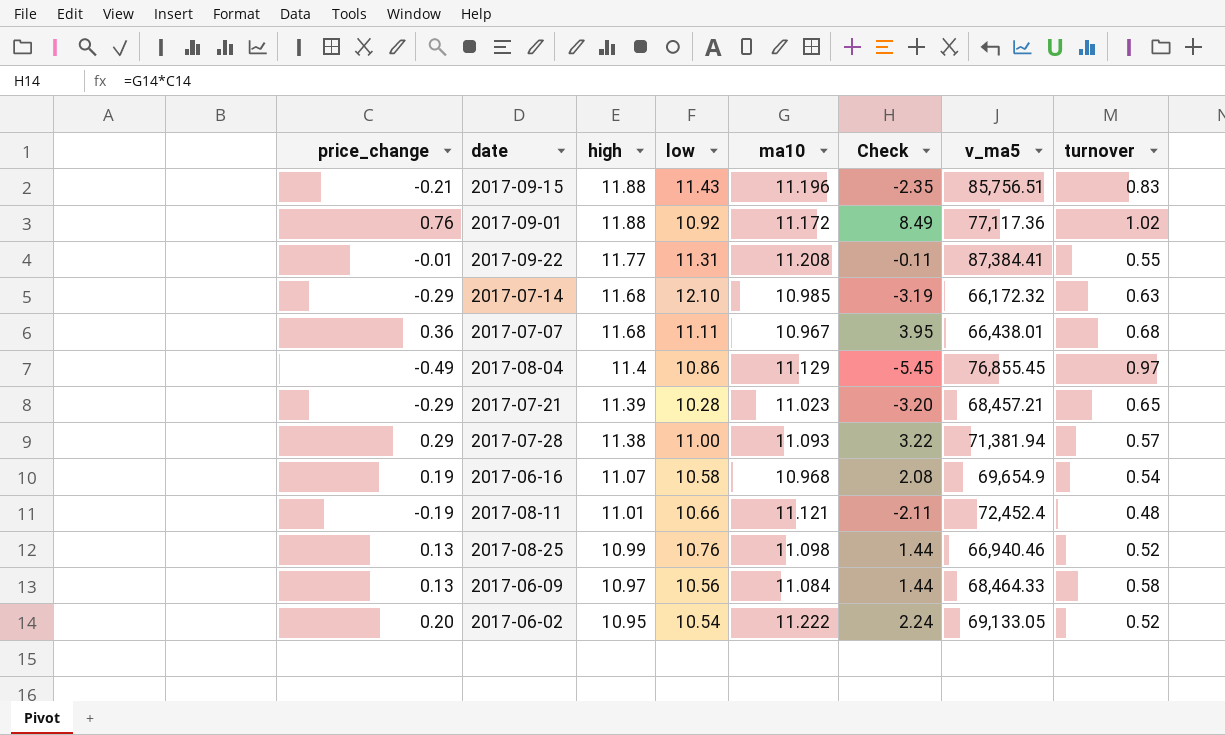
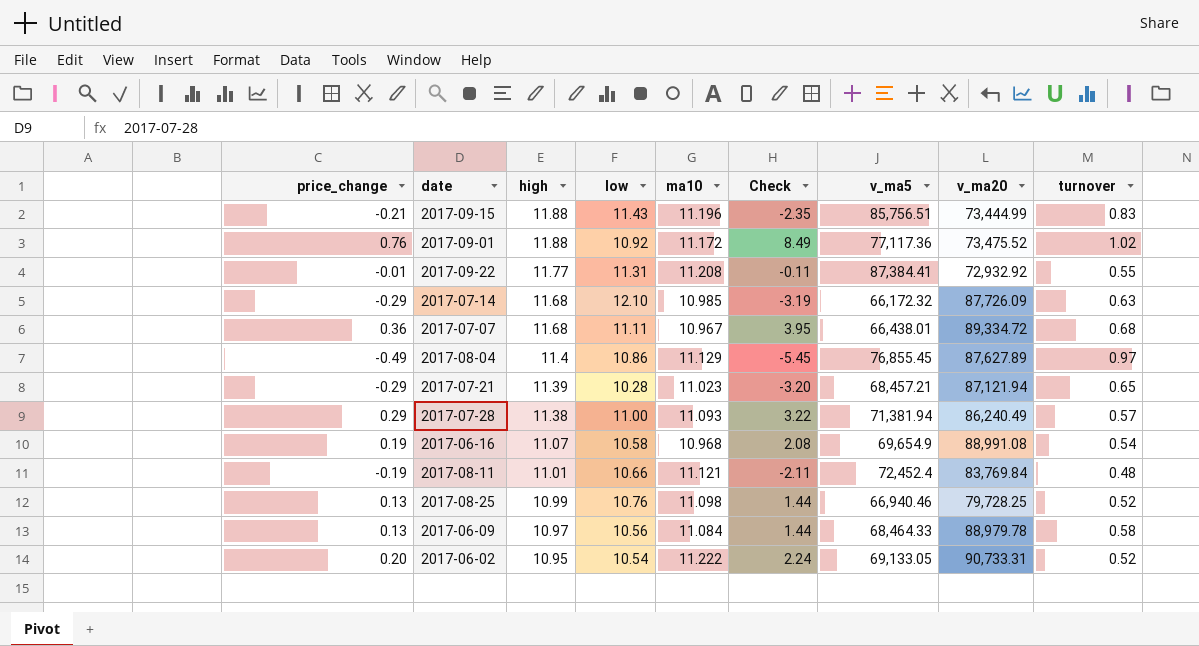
column v_ma20 | position: none -> 8

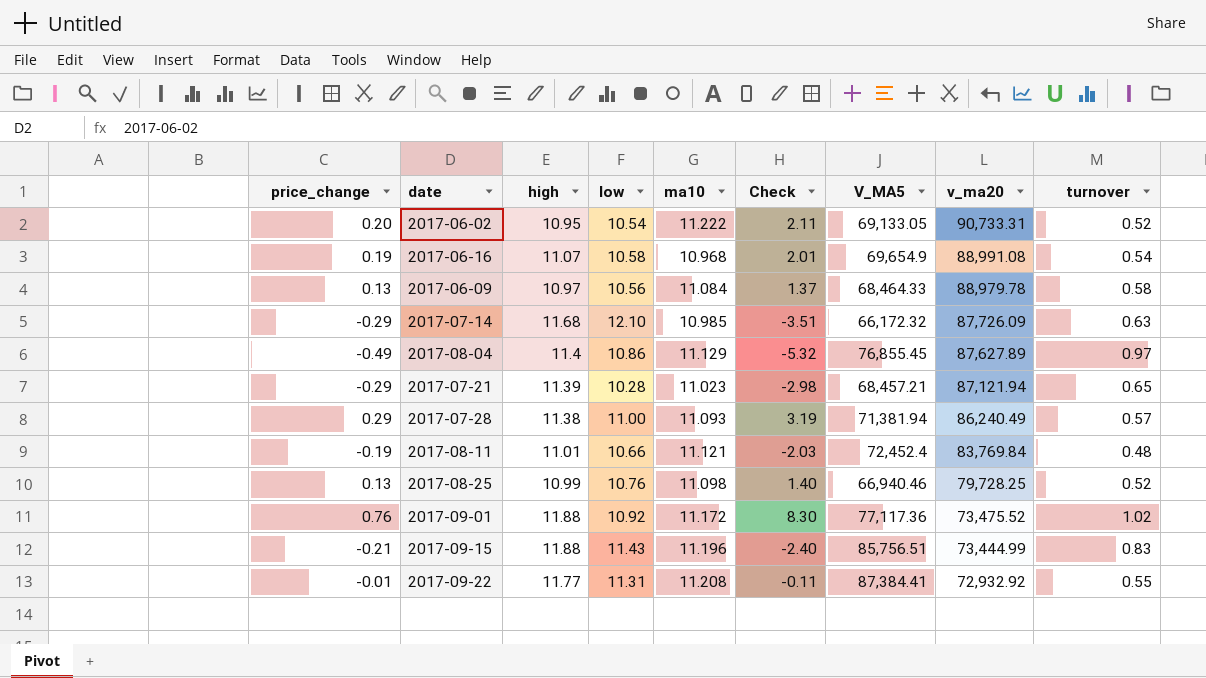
row order: high descending -> v_ma20 descending
column Check | formula: [price_change] * [ma10] -> [price_change] * [low]
column name: v_ma5 -> V_MA5
row 2017-07-07: 0.36 | 11.68 | 11.11 | 10.967 | 3.95 | 66,438.01 | 89,334.72 | 0.68 -> none

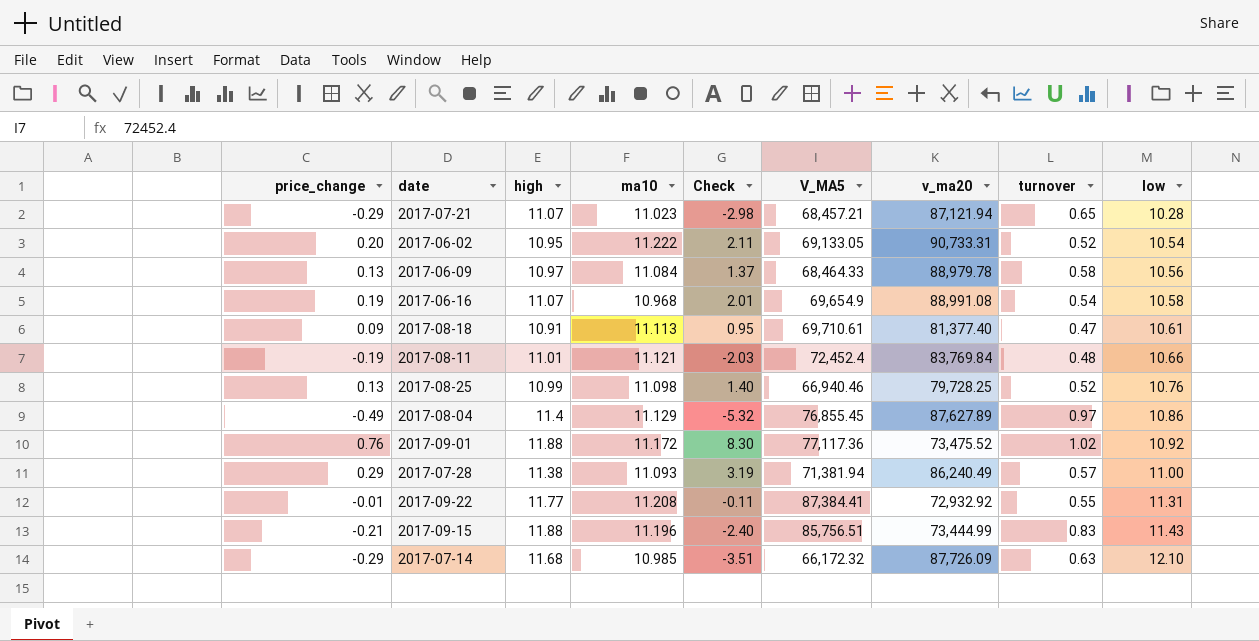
row order: v_ma20 descending -> low ascending
column low | position: 4 -> 9
2017-07-21 | high: 11.39 -> 11.07
row 2017-08-18: none -> 0.09 | 10.91 | 11.113 | 0.95 | 69,710.61 | 81,377.40 | 0.47 | 10.61

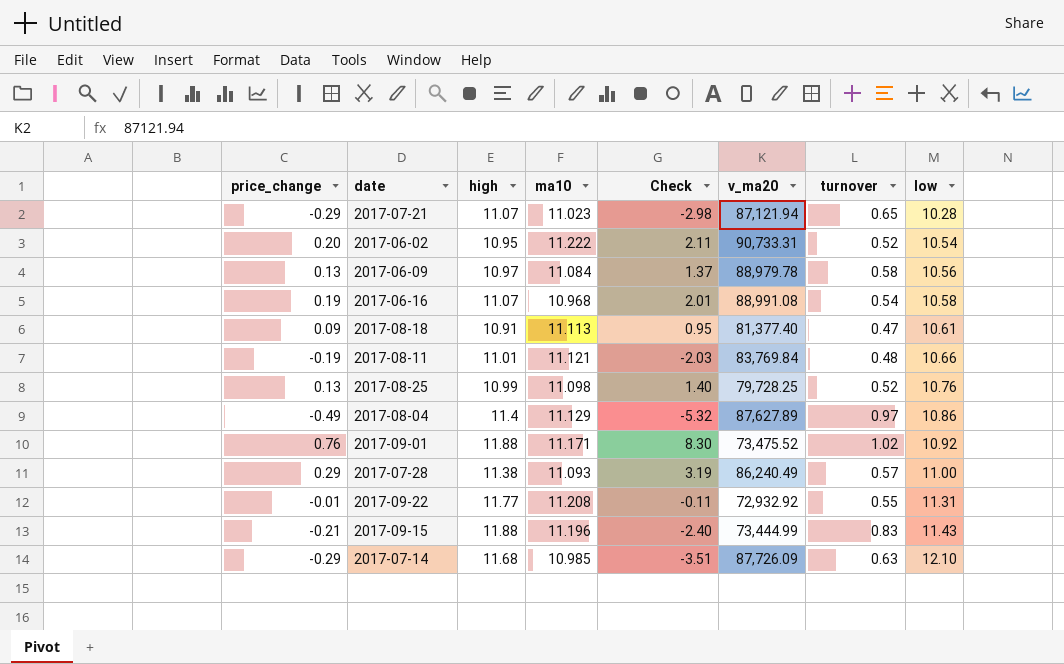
column V_MA5 | position: 6 -> none
2017-09-01 | ma10: 11.172 -> 11.171

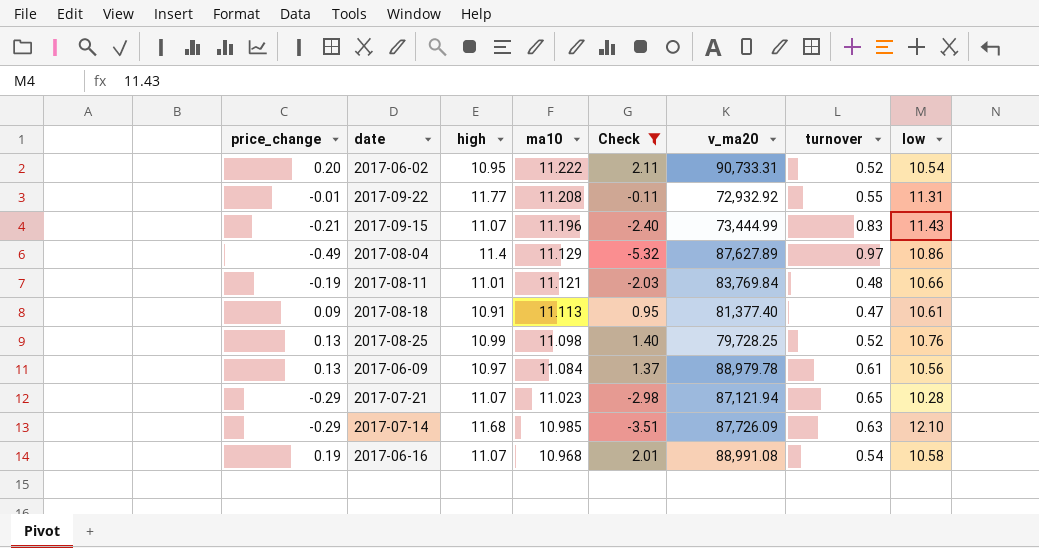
filter: none -> Check <= 2.11
row order: low ascending -> ma10 descending
2017-09-15 | high: 11.88 -> 11.07
2017-06-09 | turnover: 0.58 -> 0.61

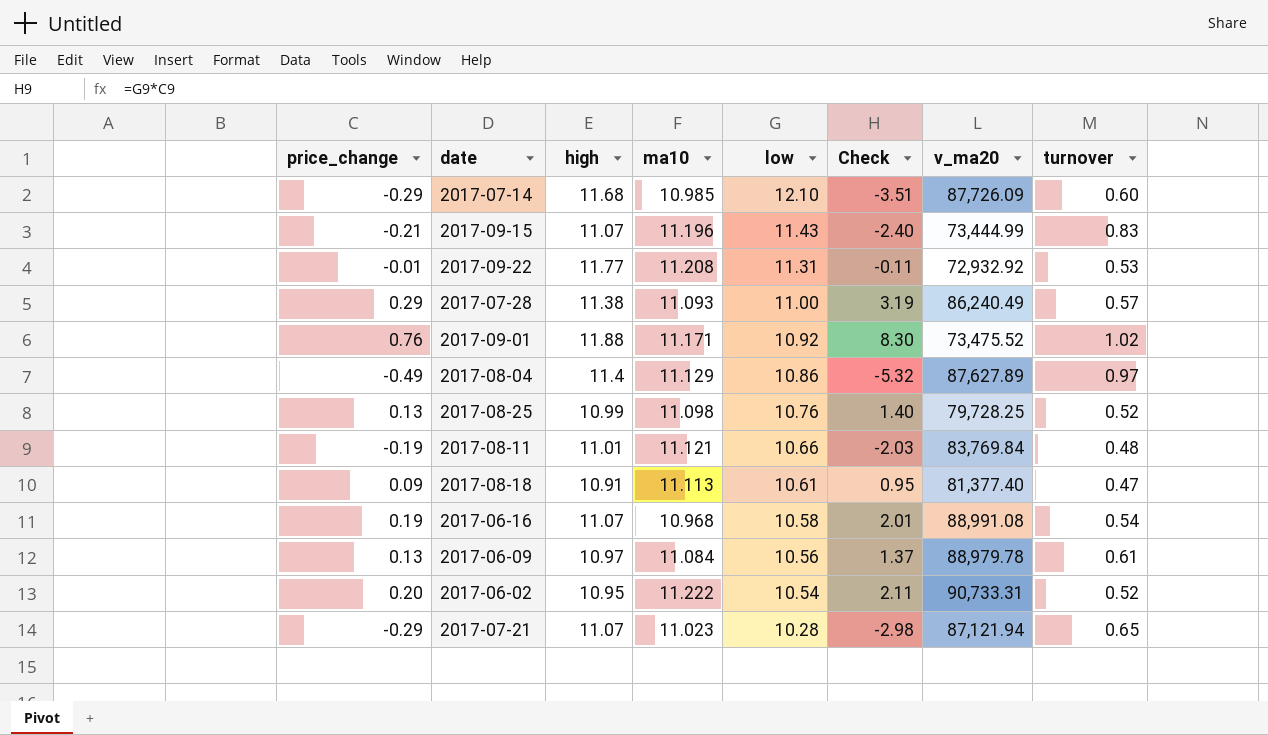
filter: Check <= 2.11 -> none
row order: ma10 descending -> low descending
column low | position: 8 -> 5
2017-07-14 | turnover: 0.63 -> 0.60
2017-09-22 | turnover: 0.55 -> 0.53

